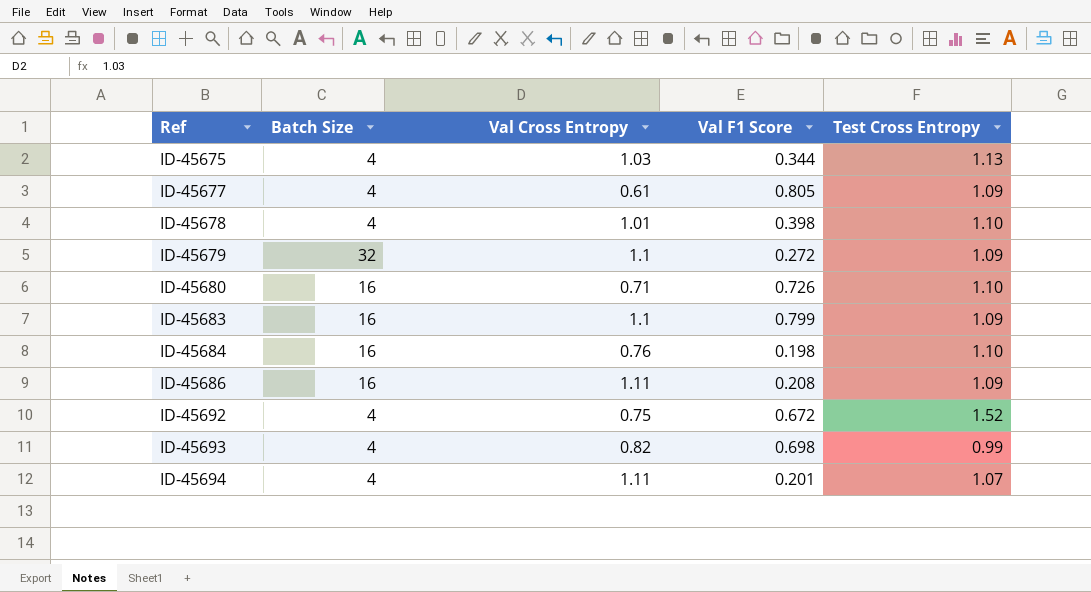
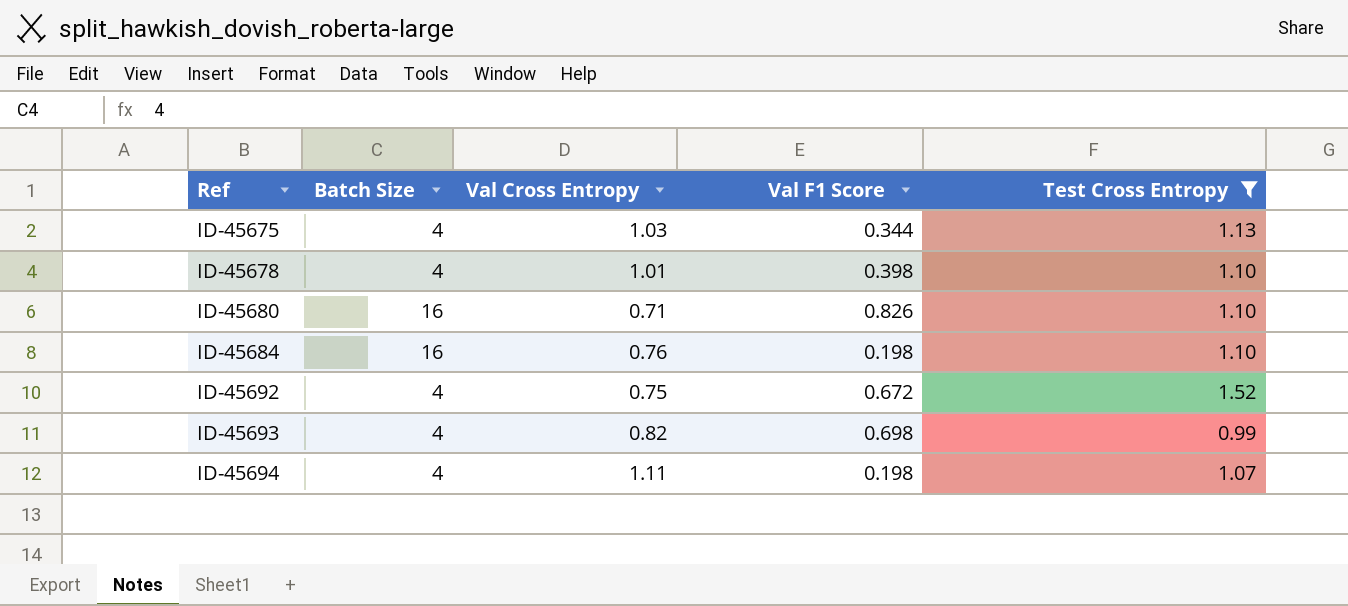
filter: none -> Test Cross Entropy != 1.09
ID-45680 | Val F1 Score: 0.726 -> 0.826
ID-45694 | Val F1 Score: 0.201 -> 0.198

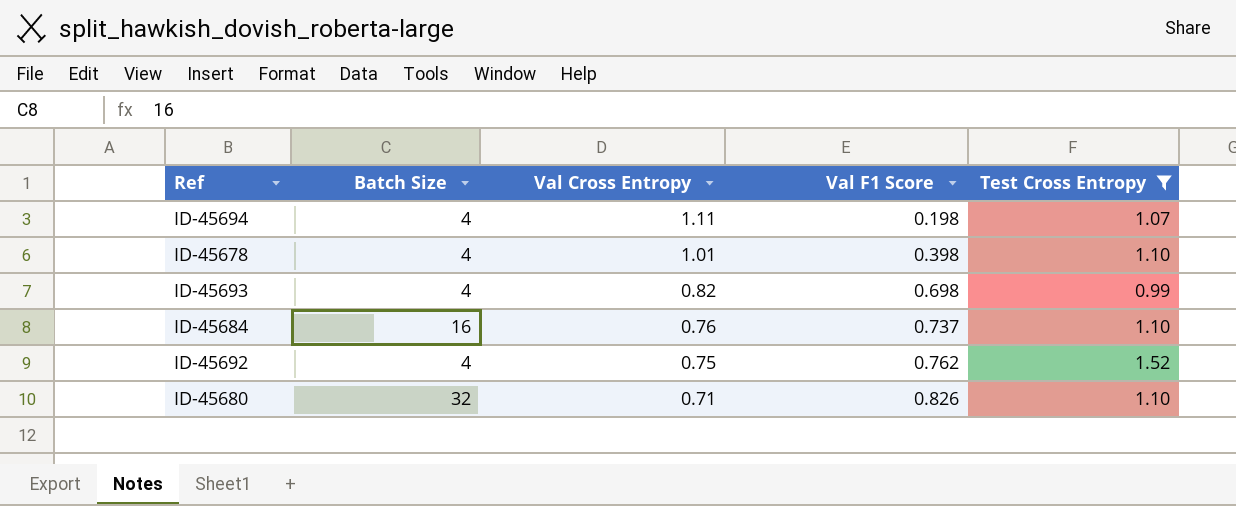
row order: Ref ascending -> Val Cross Entropy descending
row ID-45675: 4 | 1.03 | 0.344 | 1.13 -> none
ID-45684 | Val F1 Score: 0.198 -> 0.737
ID-45692 | Val F1 Score: 0.672 -> 0.762
ID-45680 | Batch Size: 16 -> 32

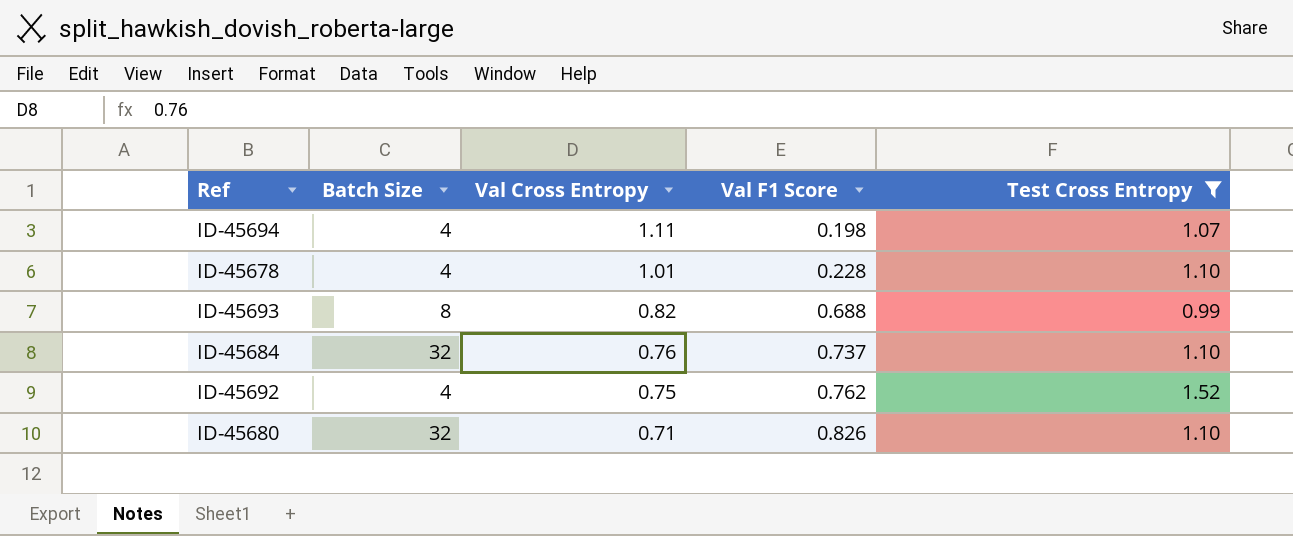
ID-45678 | Val F1 Score: 0.398 -> 0.228
ID-45693 | Batch Size: 4 -> 8
ID-45693 | Val F1 Score: 0.698 -> 0.688
ID-45684 | Batch Size: 16 -> 32

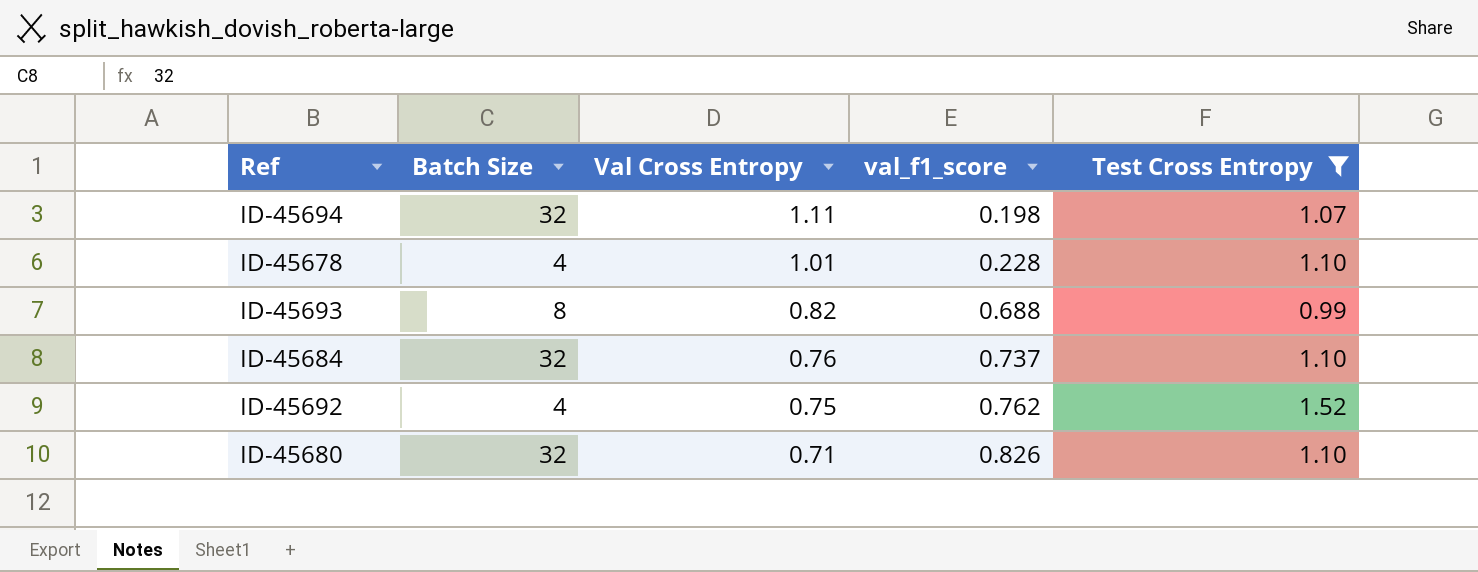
column name: Val F1 Score -> val_f1_score
ID-45694 | Batch Size: 4 -> 32

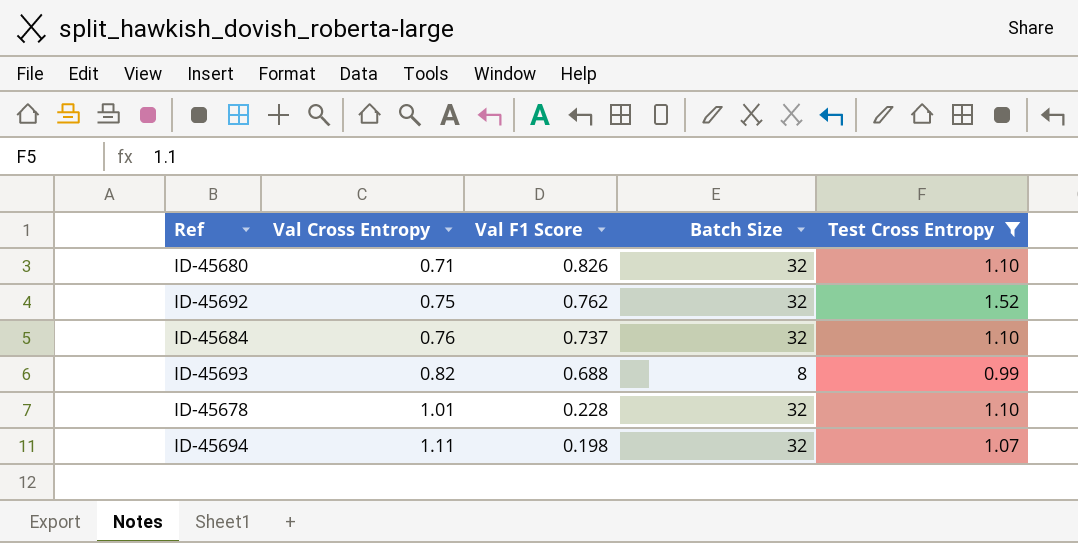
row order: Val Cross Entropy descending -> Val Cross Entropy ascending
column name: val_f1_score -> Val F1 Score
column Batch Size | position: 2 -> 4
ID-45692 | Batch Size: 4 -> 32
ID-45678 | Batch Size: 4 -> 32

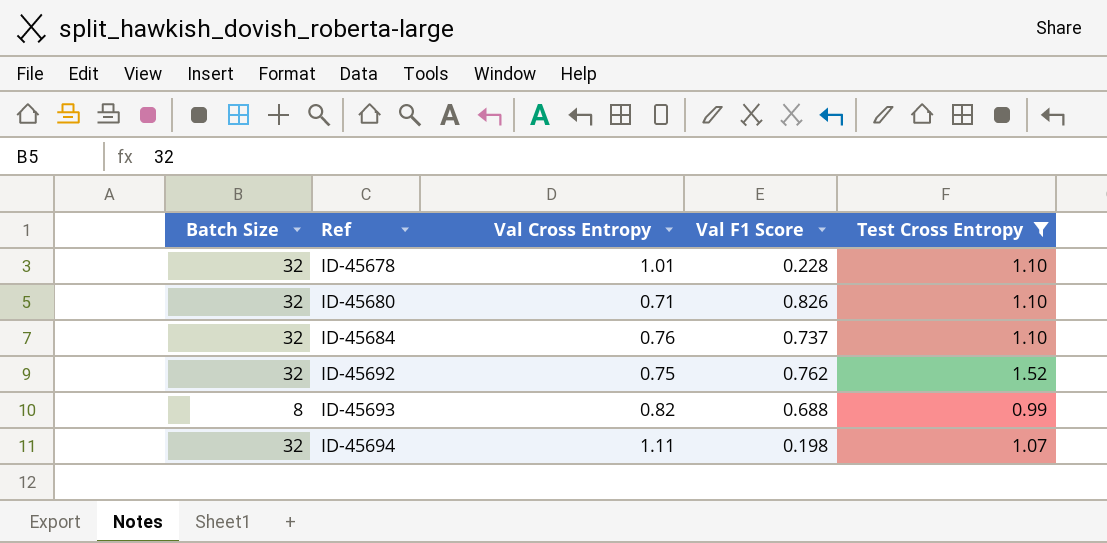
row order: Val Cross Entropy ascending -> Ref ascending
column Batch Size | position: 4 -> 1

